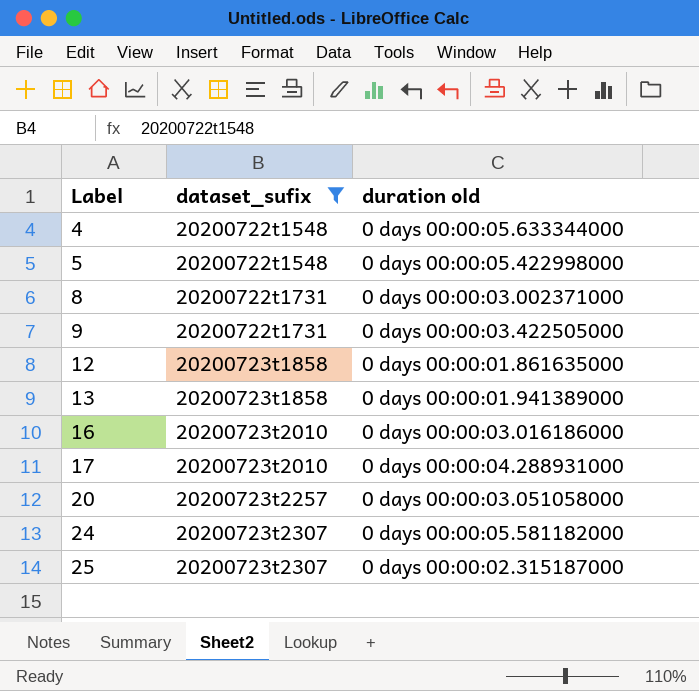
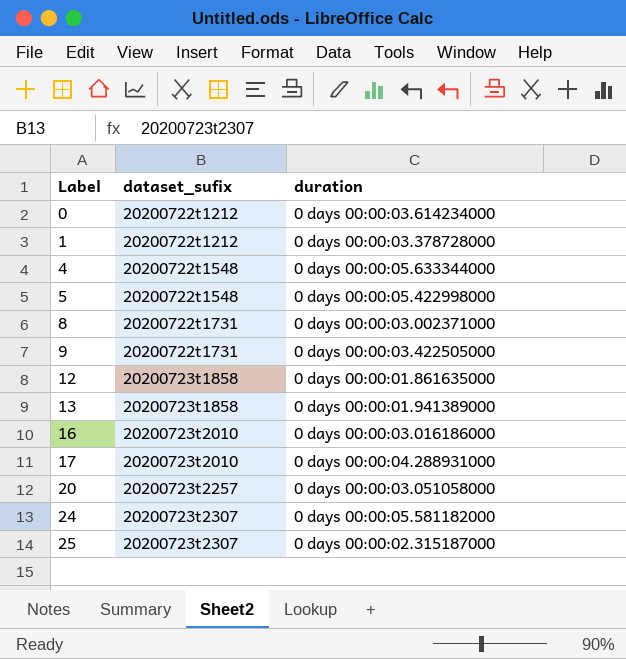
filter: dataset_sufix != 20200722t1212 -> none
column name: duration old -> duration

